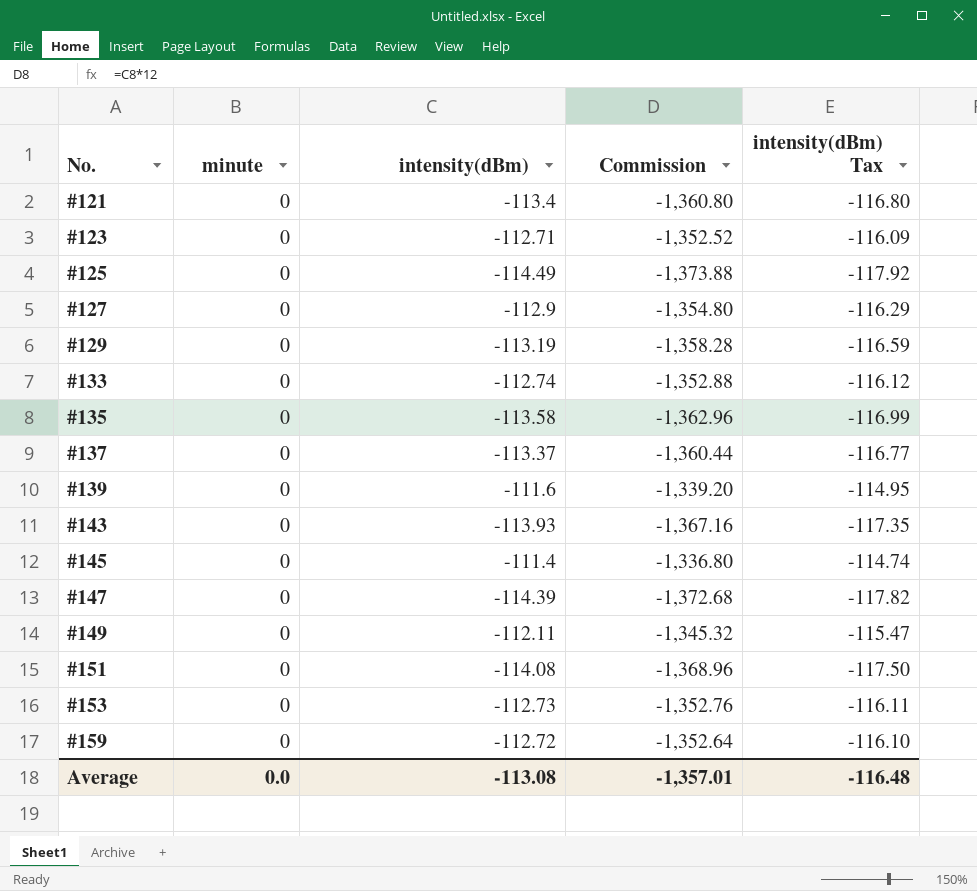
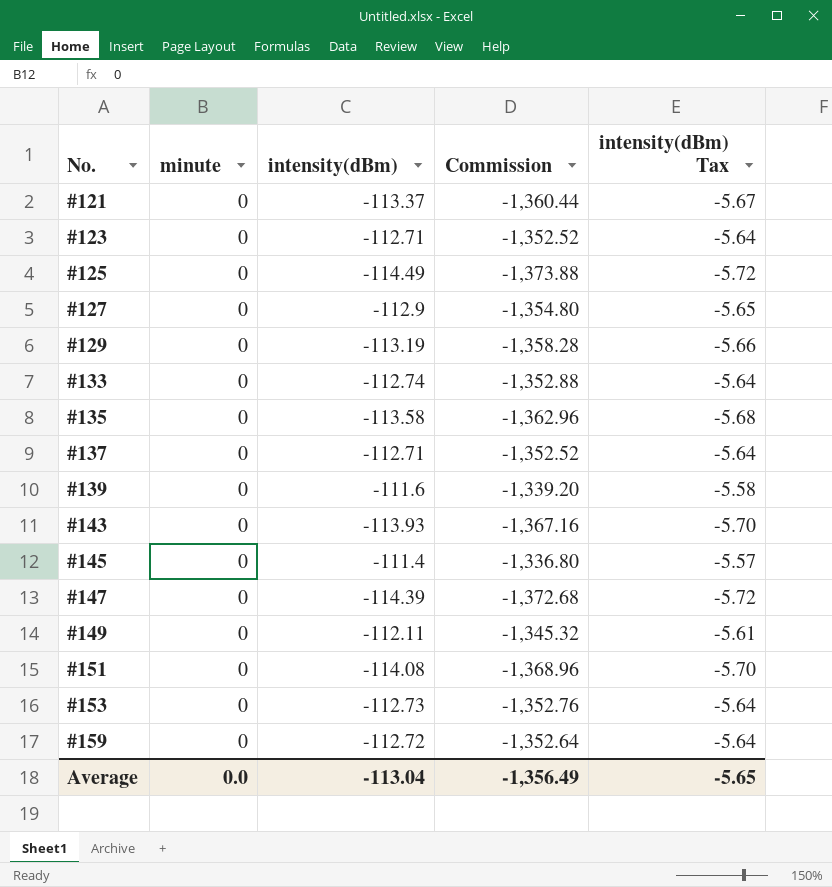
column intensity(dBm) Tax | formula: [intensity(dBm)] * 1.03 -> [intensity(dBm)] * 0.05
#121 | intensity(dBm): -113.4 -> -113.37
#121 | Commission: -1,360.80 -> -1,360.44
#137 | intensity(dBm): -113.37 -> -112.71
#137 | Commission: -1,360.44 -> -1,352.52
Average | intensity(dBm): -113.08 -> -113.04
Average | Commission: -1,357.01 -> -1,356.49
Average | intensity(dBm) Tax: -116.48 -> -5.65

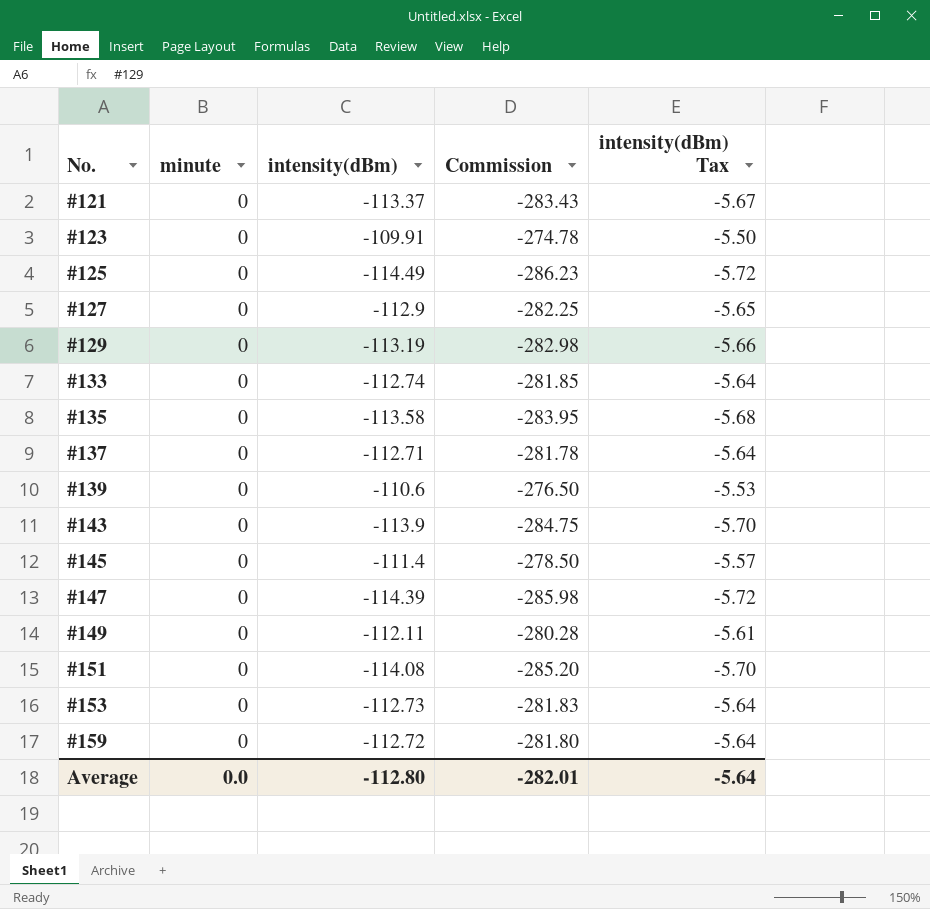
column Commission | formula: [intensity(dBm)] * 12 -> [intensity(dBm)] * 2.5
#123 | intensity(dBm): -112.71 -> -109.91
#123 | intensity(dBm) Tax: -5.64 -> -5.50
#139 | intensity(dBm): -111.6 -> -110.6
#139 | intensity(dBm) Tax: -5.58 -> -5.53
#143 | intensity(dBm): -113.93 -> -113.9
Average | intensity(dBm): -113.04 -> -112.80
Average | Commission: -1,356.49 -> -282.01
Average | intensity(dBm) Tax: -5.65 -> -5.64

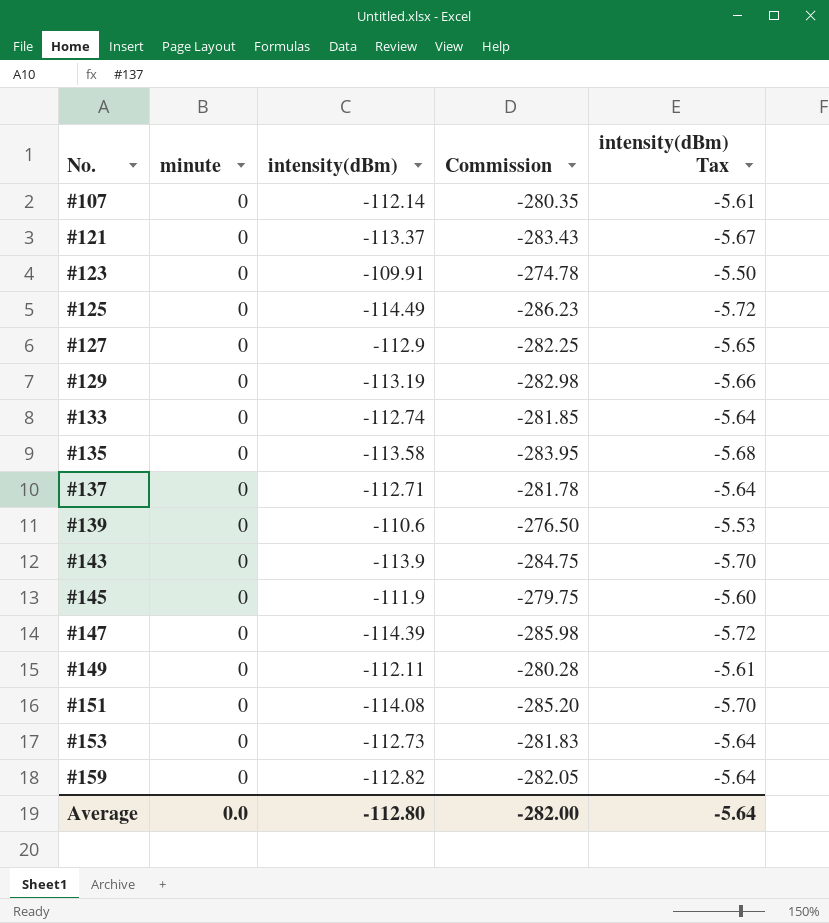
row #107: none -> 0 | -112.14 | -280.35 | -5.61
#145 | intensity(dBm): -111.4 -> -111.9
#145 | Commission: -278.50 -> -279.75
#145 | intensity(dBm) Tax: -5.57 -> -5.60
#159 | intensity(dBm): -112.72 -> -112.82
#159 | Commission: -281.80 -> -282.05
Average | Commission: -282.01 -> -282.00

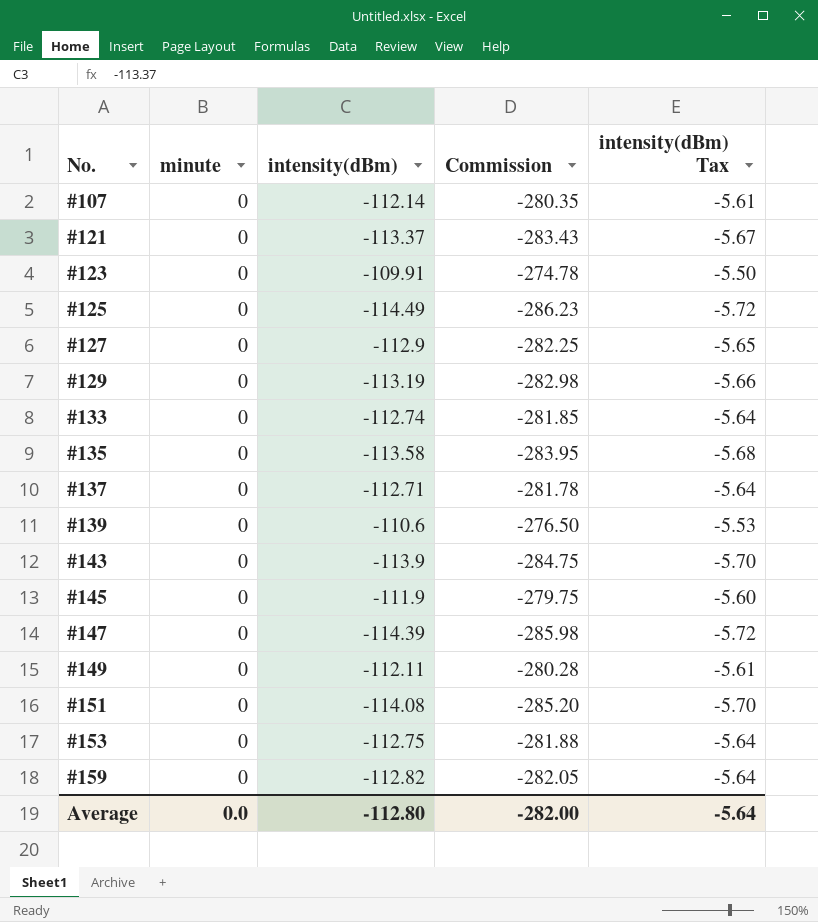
#153 | intensity(dBm): -112.73 -> -112.75
#153 | Commission: -281.83 -> -281.88

